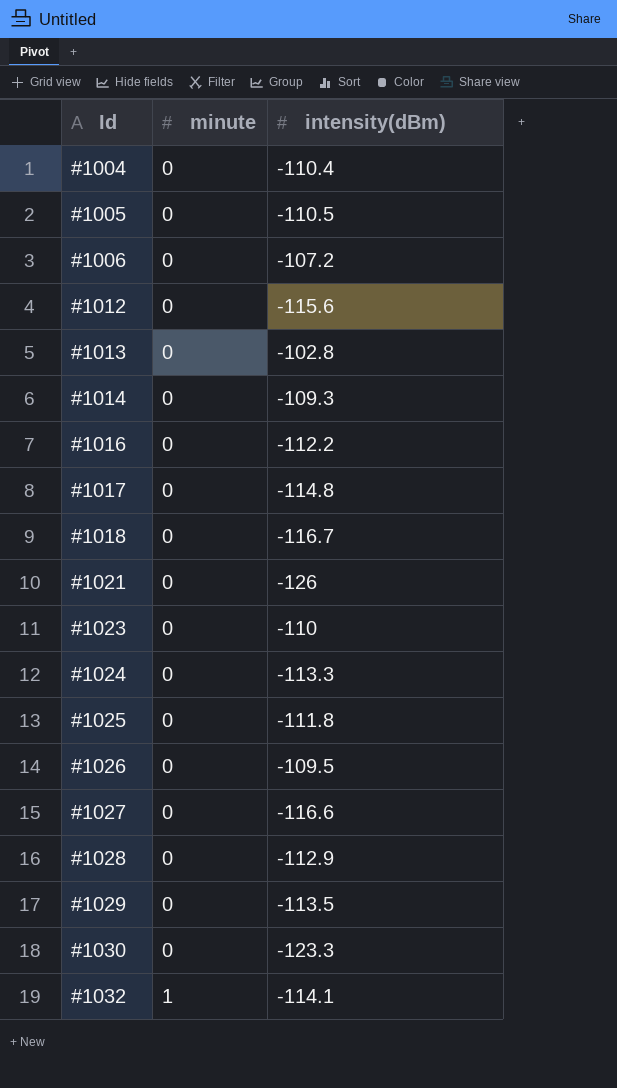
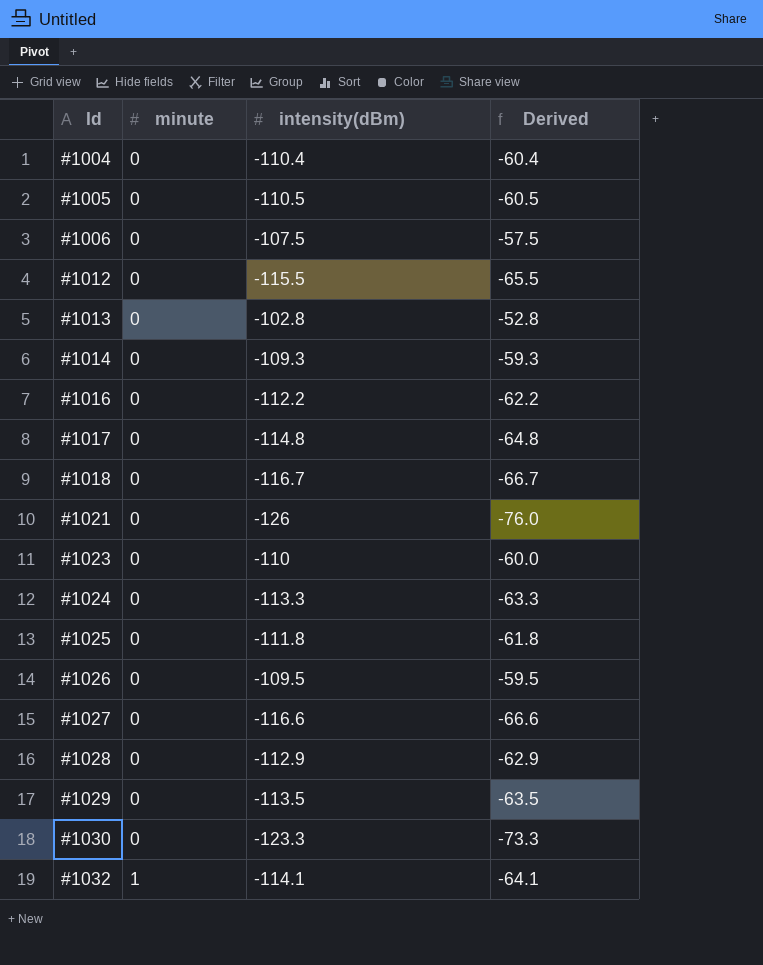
column Derived | formula: none -> [intensity(dBm)] + 50
#1006 | intensity(dBm): -107.2 -> -107.5
#1012 | intensity(dBm): -115.6 -> -115.5

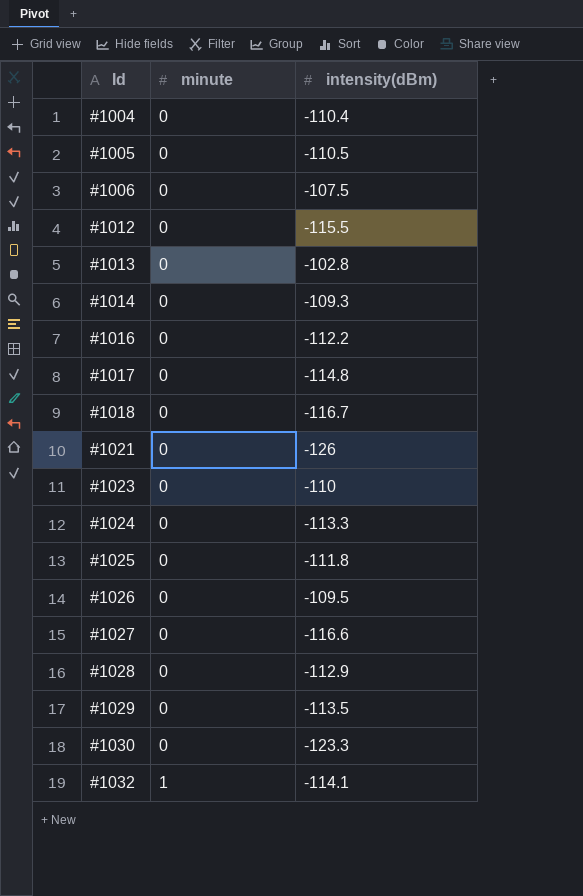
column Derived | formula: [intensity(dBm)] + 50 -> none

